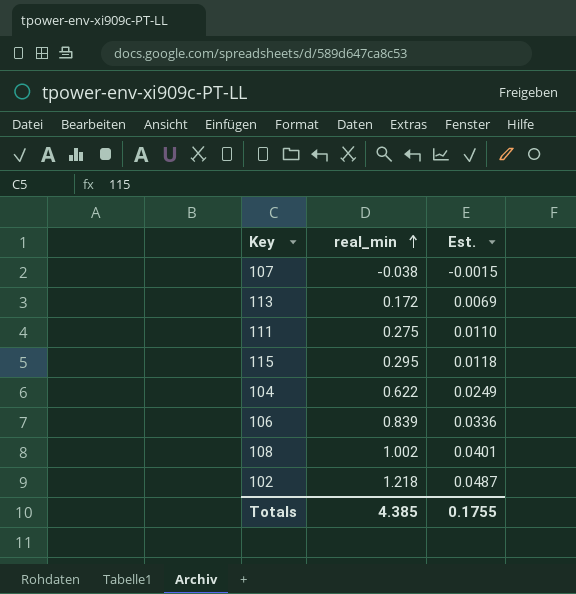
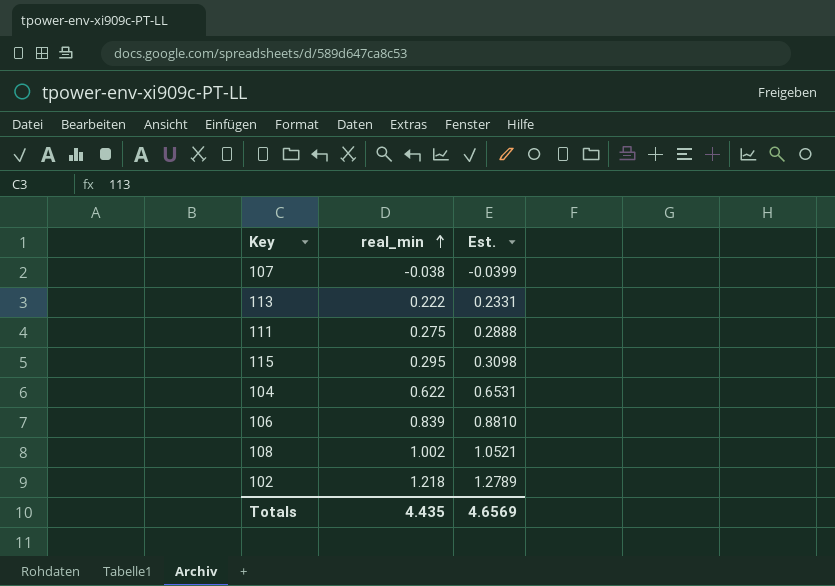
column Est. | formula: [real_min] * 0.04 -> [real_min] * 1.05
113 | real_min: 0.172 -> 0.222
Totals | real_min: 4.385 -> 4.435
Totals | Est.: 0.1755 -> 4.6569

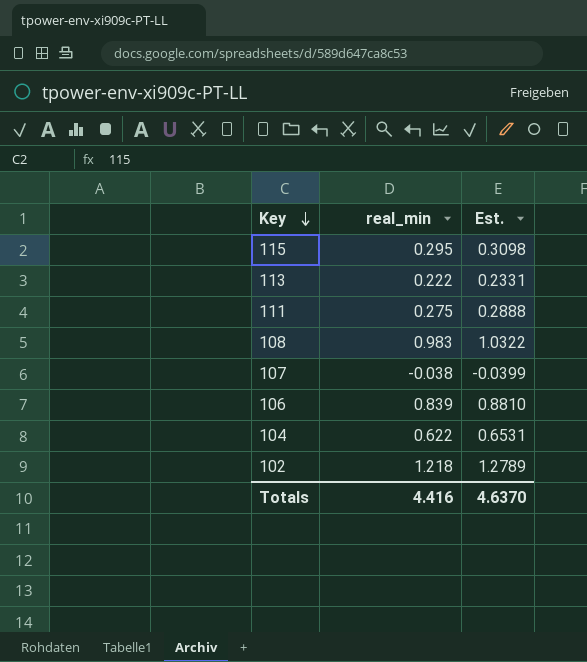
row order: real_min ascending -> Key descending
108 | real_min: 1.002 -> 0.983
108 | Est.: 1.0521 -> 1.0322
Totals | real_min: 4.435 -> 4.416
Totals | Est.: 4.6569 -> 4.6370

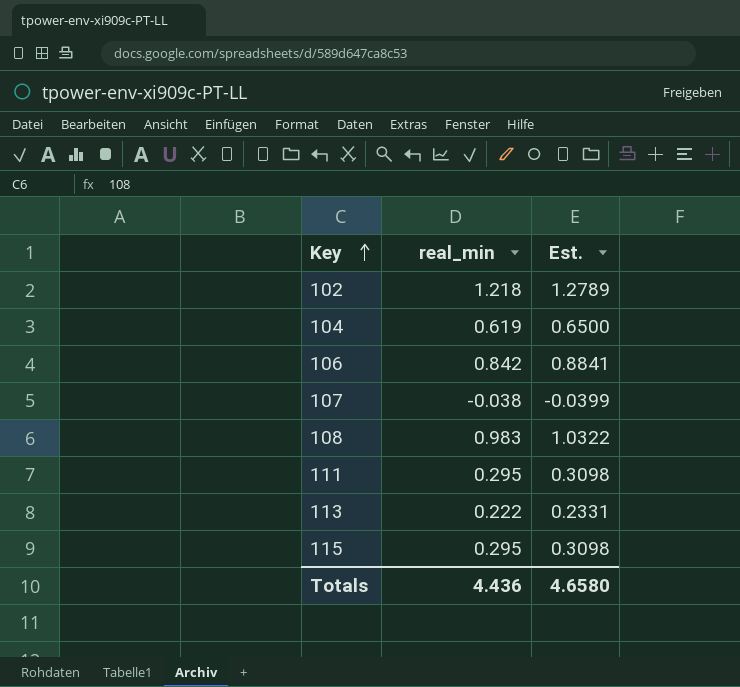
row order: Key descending -> Key ascending
104 | real_min: 0.622 -> 0.619
104 | Est.: 0.6531 -> 0.6500
106 | real_min: 0.839 -> 0.842
106 | Est.: 0.8810 -> 0.8841
111 | real_min: 0.275 -> 0.295
111 | Est.: 0.2888 -> 0.3098
Totals | real_min: 4.416 -> 4.436
Totals | Est.: 4.6370 -> 4.6580

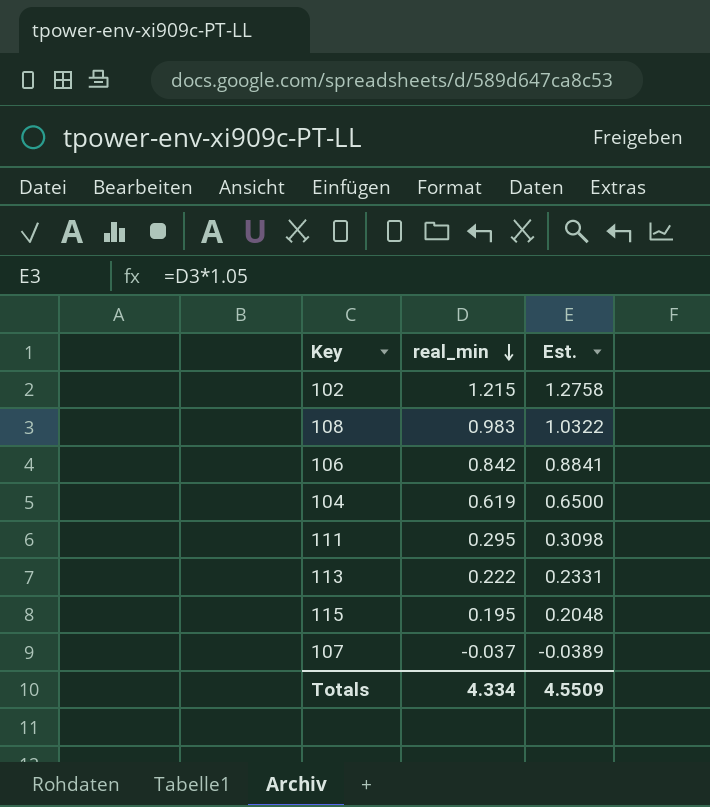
row order: Key ascending -> real_min descending
102 | real_min: 1.218 -> 1.215
102 | Est.: 1.2789 -> 1.2758
115 | real_min: 0.295 -> 0.195
115 | Est.: 0.3098 -> 0.2048
107 | real_min: -0.038 -> -0.037
107 | Est.: -0.0399 -> -0.0389
Totals | real_min: 4.436 -> 4.334
Totals | Est.: 4.6580 -> 4.5509

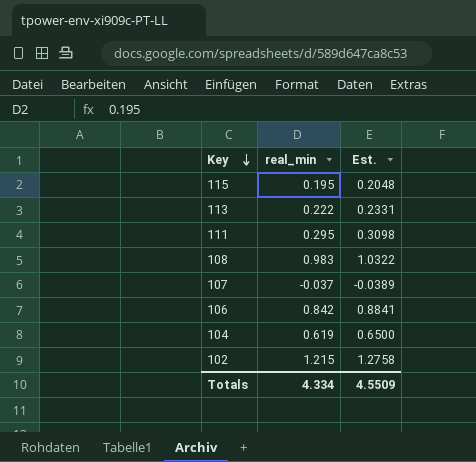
row order: real_min descending -> Key descending

